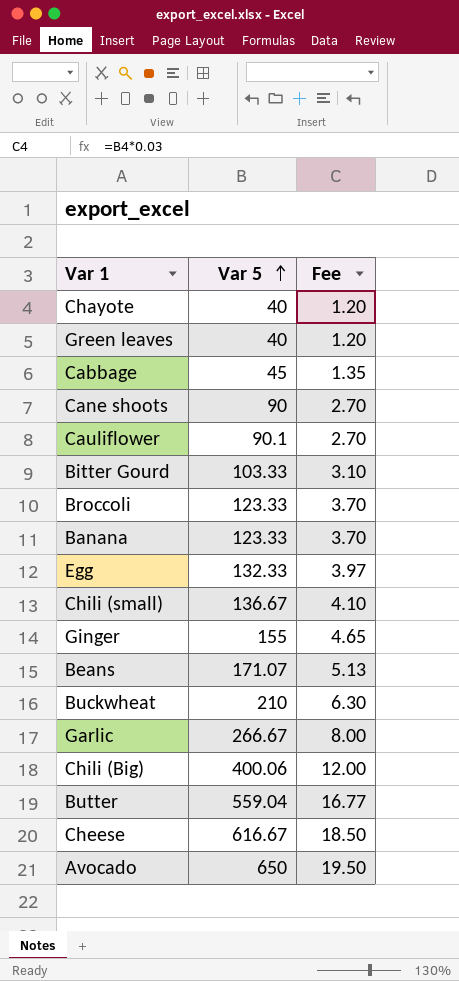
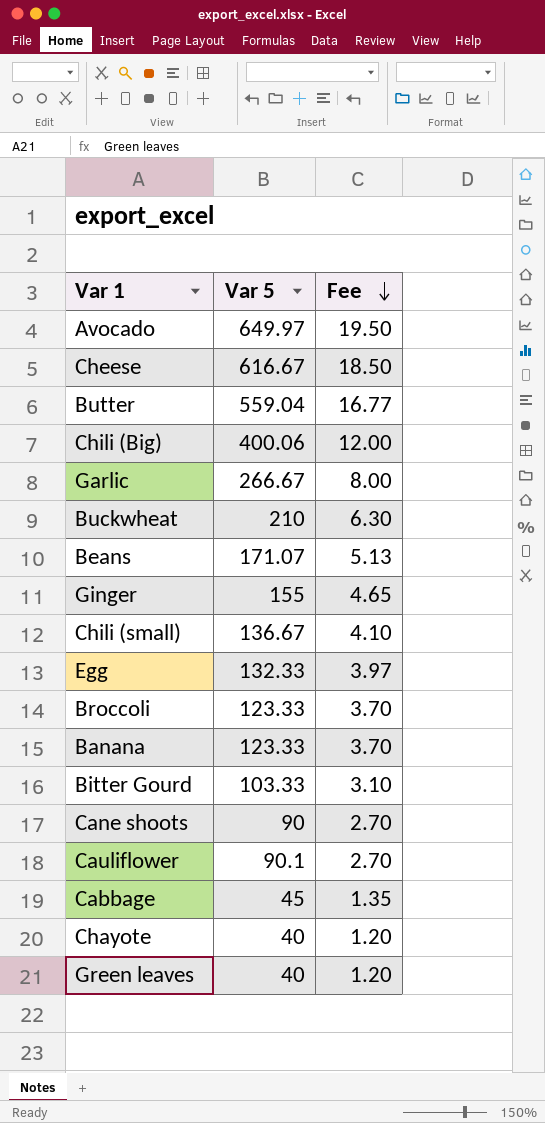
row order: Var 5 ascending -> Fee descending
Avocado | Var 5: 650 -> 649.97

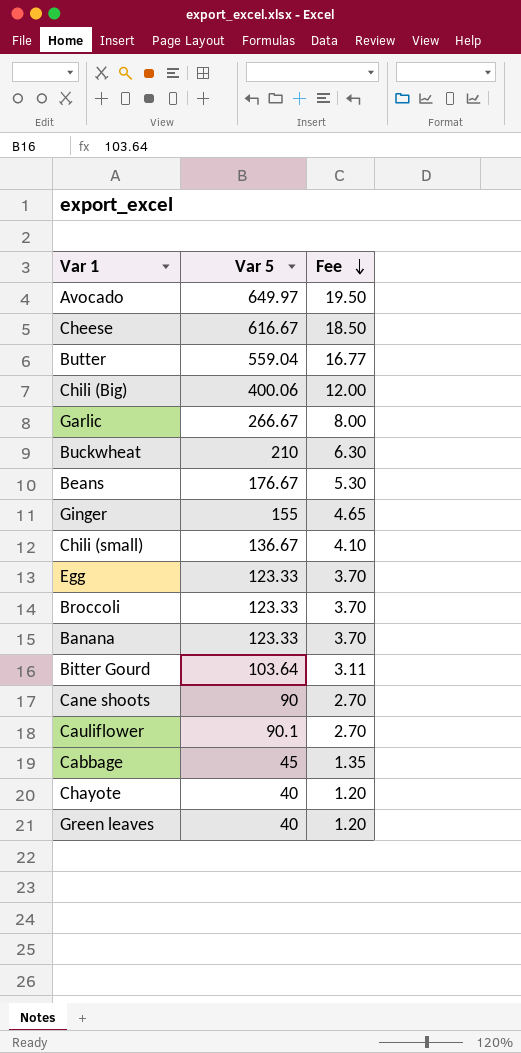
Beans | Var 5: 171.07 -> 176.67
Beans | Fee: 5.13 -> 5.30
Egg | Var 5: 132.33 -> 123.33
Egg | Fee: 3.97 -> 3.70
Bitter Gourd | Var 5: 103.33 -> 103.64
Bitter Gourd | Fee: 3.10 -> 3.11

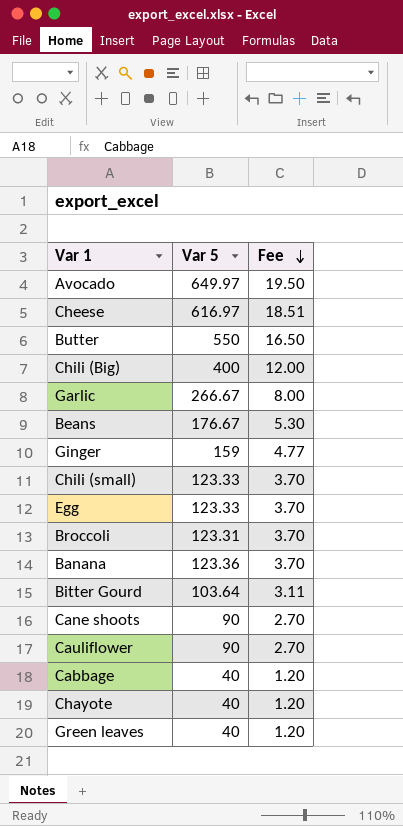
row Buckwheat: 210 | 6.30 -> none
Cheese | Var 5: 616.67 -> 616.97
Cheese | Fee: 18.50 -> 18.51
Butter | Var 5: 559.04 -> 550
Butter | Fee: 16.77 -> 16.50
Chili (Big) | Var 5: 400.06 -> 400
Ginger | Var 5: 155 -> 159
Ginger | Fee: 4.65 -> 4.77
Chili (small) | Var 5: 136.67 -> 123.33
Chili (small) | Fee: 4.10 -> 3.70
Broccoli | Var 5: 123.33 -> 123.31
Banana | Var 5: 123.33 -> 123.36
Cauliflower | Var 5: 90.1 -> 90
Cabbage | Var 5: 45 -> 40
Cabbage | Fee: 1.35 -> 1.20

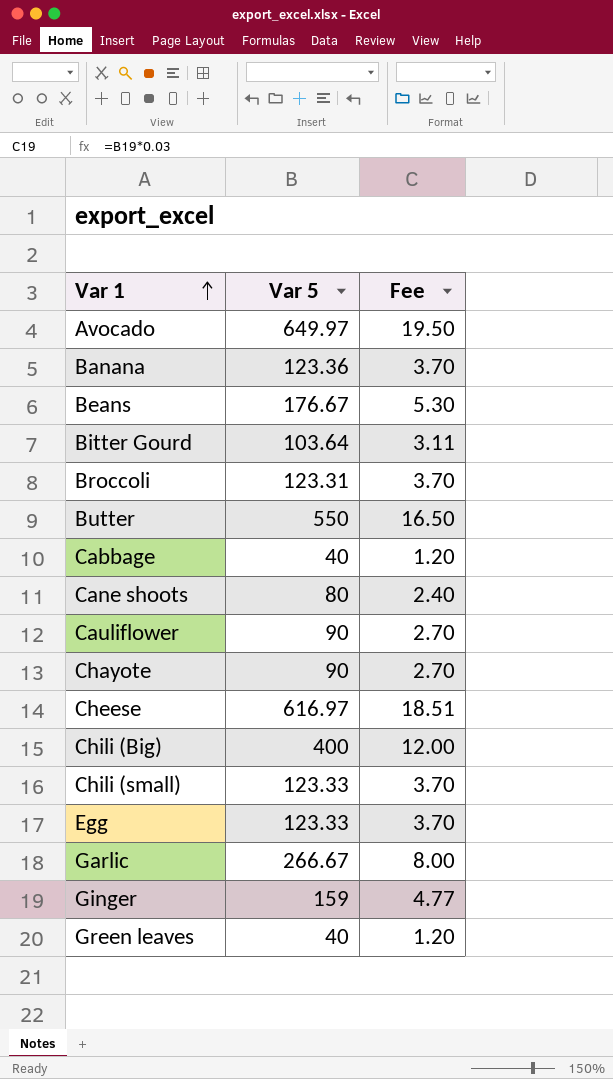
row order: Fee descending -> Var 1 ascending
Cane shoots | Var 5: 90 -> 80
Cane shoots | Fee: 2.70 -> 2.40
Chayote | Var 5: 40 -> 90
Chayote | Fee: 1.20 -> 2.70

